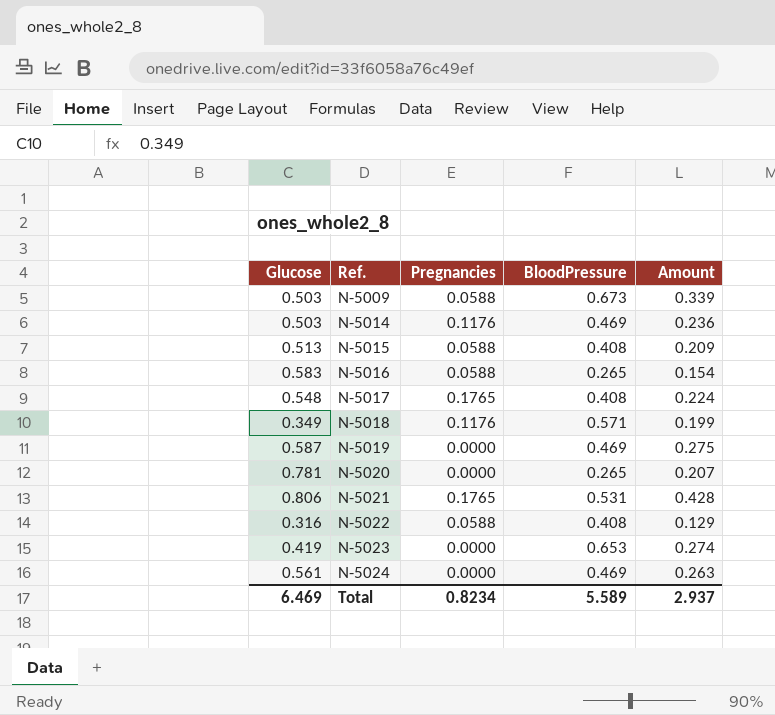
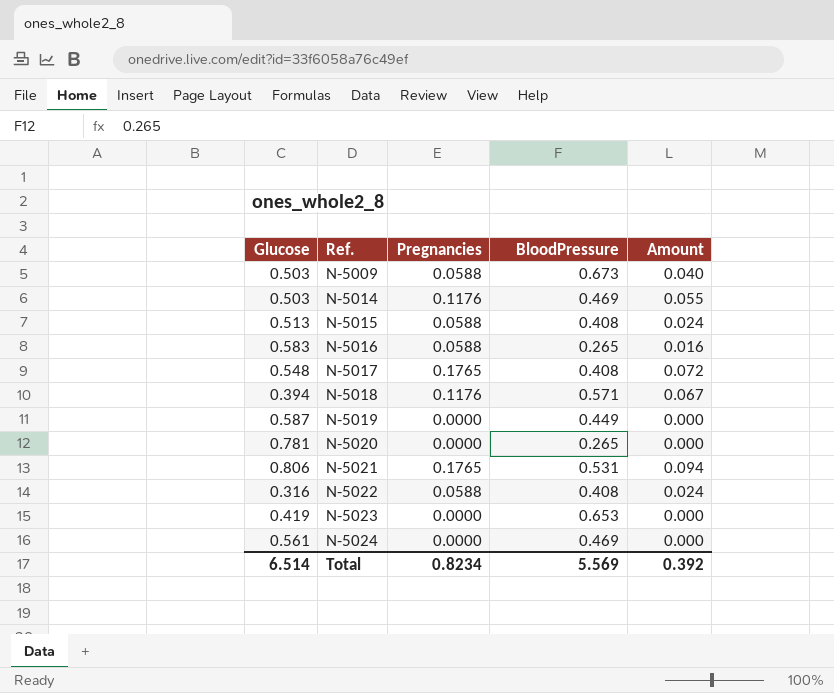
column Amount | formula: [Glucose] * [BloodPressure] -> [Pregnancies] * [BloodPressure]
N-5018 | Glucose: 0.349 -> 0.394
N-5019 | BloodPressure: 0.469 -> 0.449
Total | Glucose: 6.469 -> 6.514
Total | BloodPressure: 5.589 -> 5.569
Total | Amount: 2.937 -> 0.392

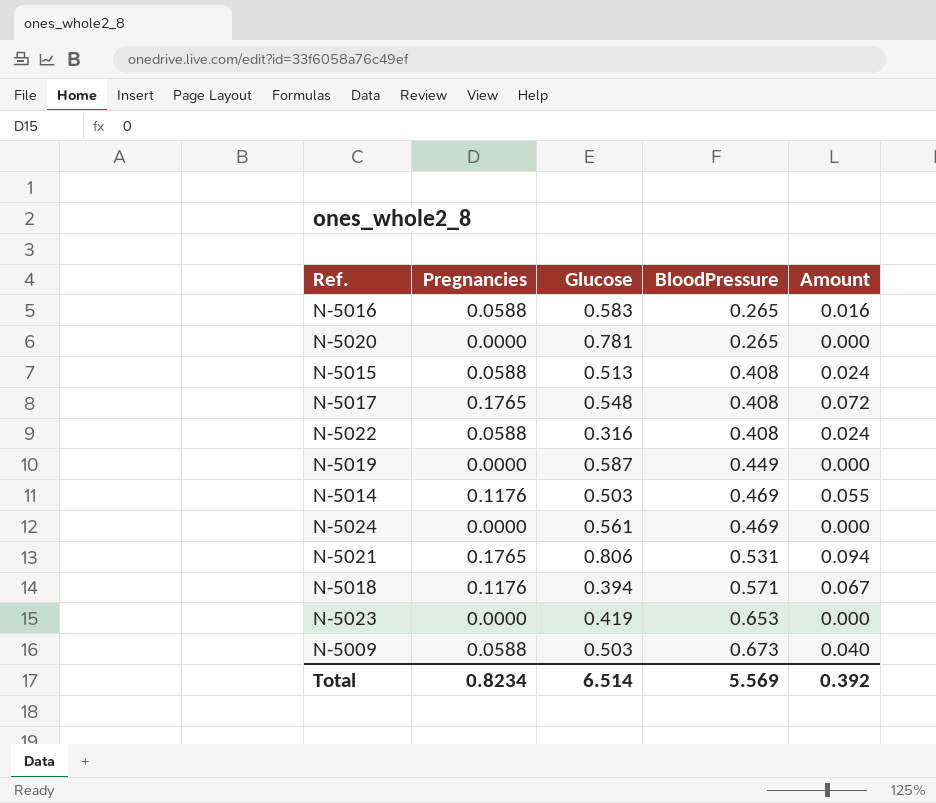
row order: Ref. ascending -> BloodPressure ascending
column Glucose | position: 1 -> 3

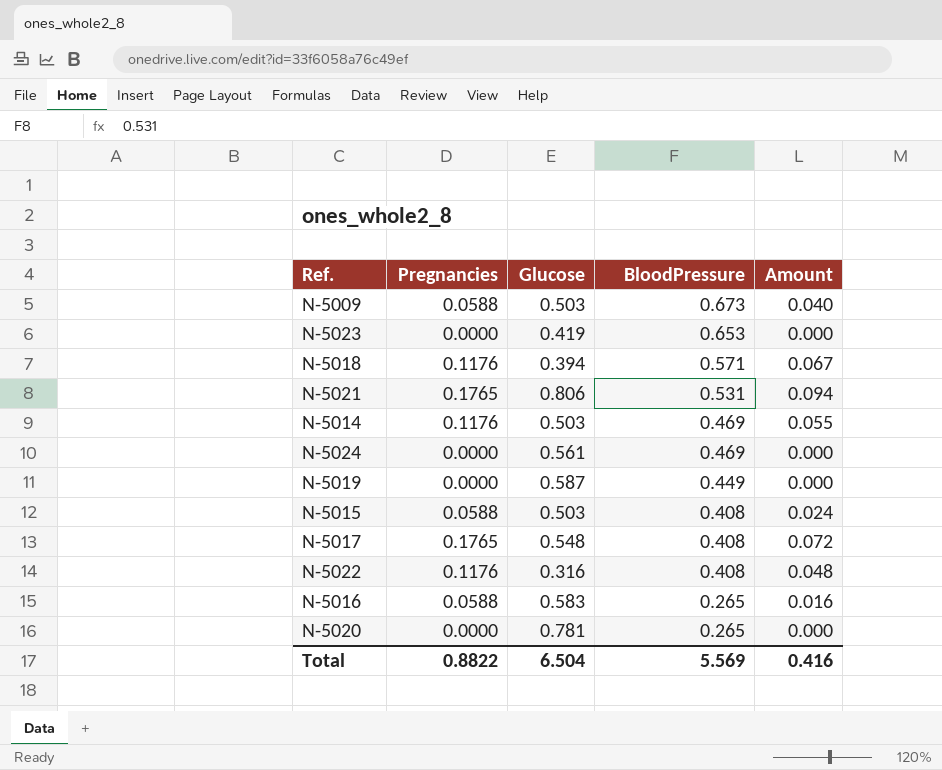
row order: BloodPressure ascending -> BloodPressure descending
N-5015 | Glucose: 0.513 -> 0.503
N-5022 | Pregnancies: 0.0588 -> 0.1176
N-5022 | Amount: 0.024 -> 0.048
Total | Pregnancies: 0.8234 -> 0.8822
Total | Glucose: 6.514 -> 6.504
Total | Amount: 0.392 -> 0.416

